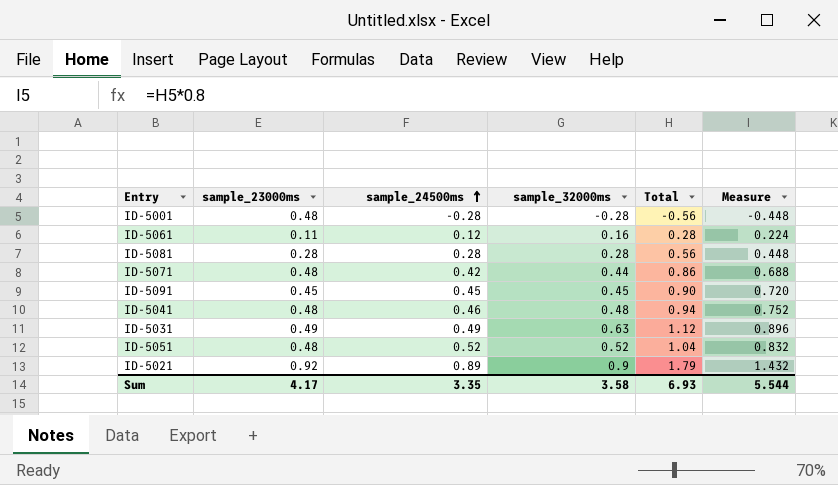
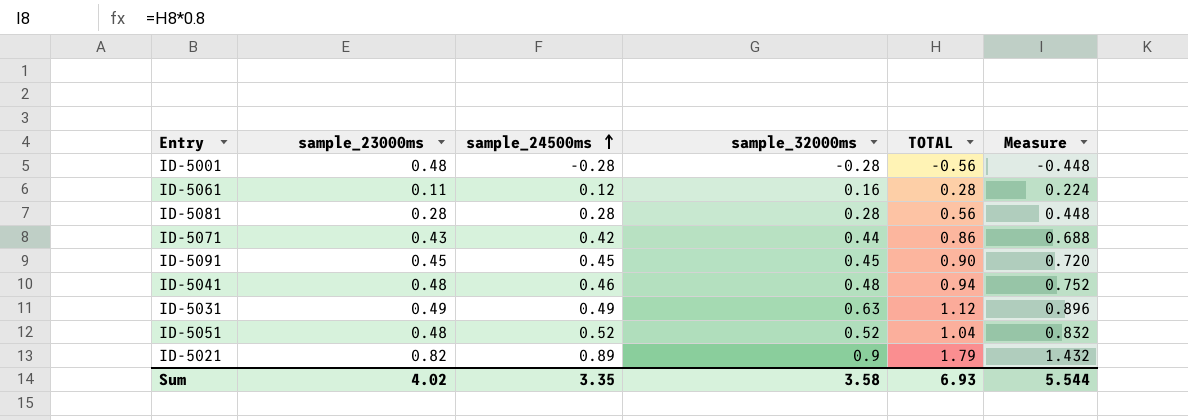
column name: Total -> TOTAL
ID-5071 | sample_23000ms: 0.48 -> 0.43
ID-5021 | sample_23000ms: 0.92 -> 0.82
Sum | sample_23000ms: 4.17 -> 4.02

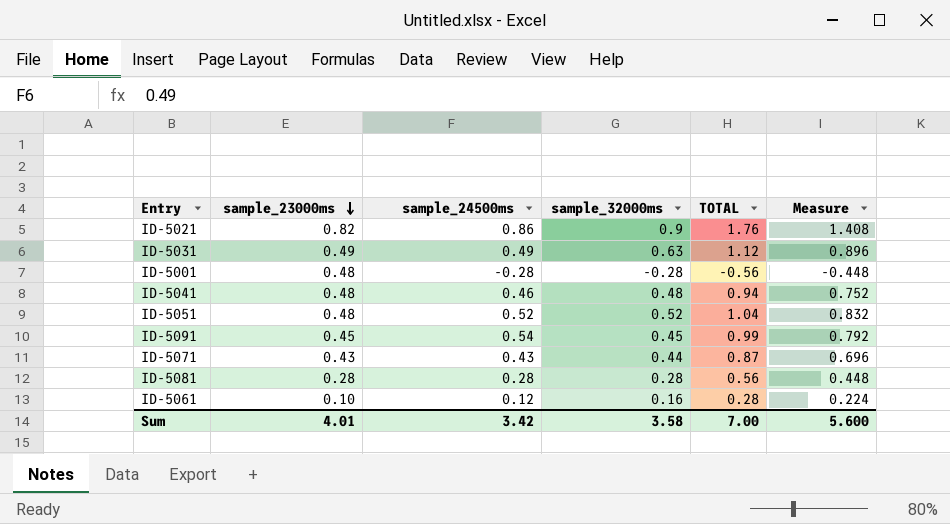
row order: sample_24500ms ascending -> sample_23000ms descending
ID-5021 | sample_24500ms: 0.89 -> 0.86
ID-5021 | TOTAL: 1.79 -> 1.76
ID-5021 | Measure: 1.432 -> 1.408
ID-5091 | sample_24500ms: 0.45 -> 0.54
ID-5091 | TOTAL: 0.90 -> 0.99
ID-5091 | Measure: 0.720 -> 0.792
ID-5071 | sample_24500ms: 0.42 -> 0.43
ID-5071 | TOTAL: 0.86 -> 0.87
ID-5071 | Measure: 0.688 -> 0.696
ID-5061 | sample_23000ms: 0.11 -> 0.10
Sum | sample_23000ms: 4.02 -> 4.01
Sum | sample_24500ms: 3.35 -> 3.42
Sum | TOTAL: 6.93 -> 7.00
Sum | Measure: 5.544 -> 5.600

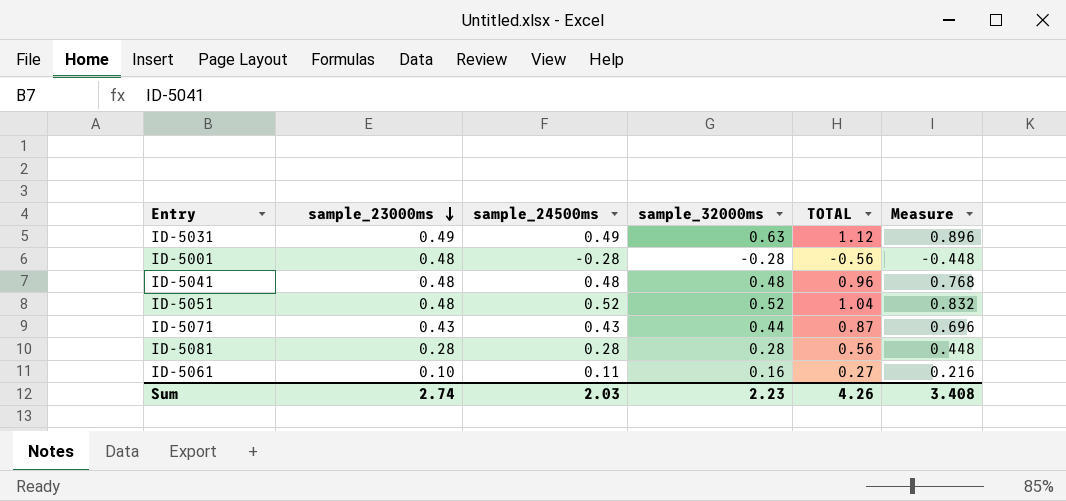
row ID-5021: 0.82 | 0.86 | 0.9 | 1.76 | 1.408 -> none
row ID-5091: 0.45 | 0.54 | 0.45 | 0.99 | 0.792 -> none
ID-5041 | sample_24500ms: 0.46 -> 0.48
ID-5041 | TOTAL: 0.94 -> 0.96
ID-5041 | Measure: 0.752 -> 0.768
ID-5061 | sample_24500ms: 0.12 -> 0.11
ID-5061 | TOTAL: 0.28 -> 0.27
ID-5061 | Measure: 0.224 -> 0.216
Sum | sample_23000ms: 4.01 -> 2.74
Sum | sample_24500ms: 3.42 -> 2.03
Sum | sample_32000ms: 3.58 -> 2.23
Sum | TOTAL: 7.00 -> 4.26
Sum | Measure: 5.600 -> 3.408

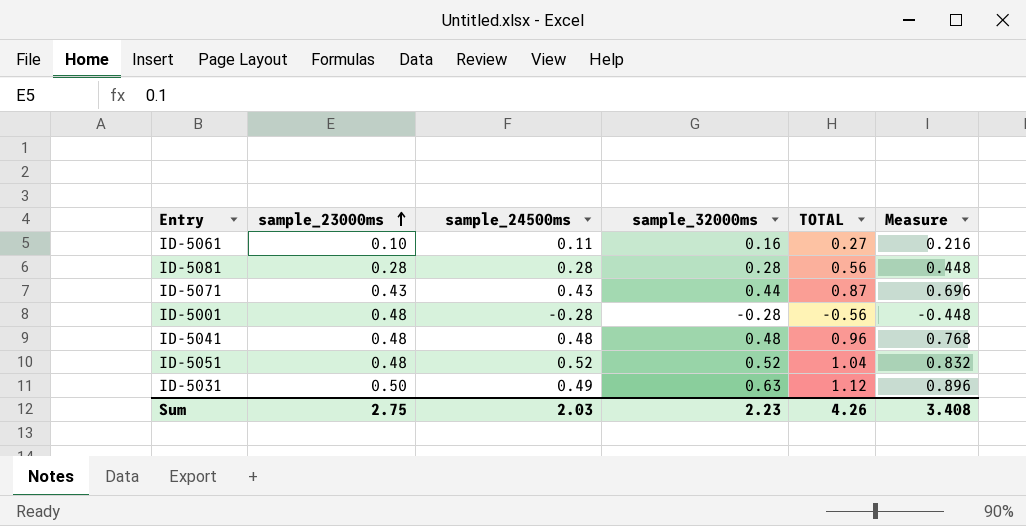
row order: sample_23000ms descending -> sample_23000ms ascending
ID-5031 | sample_23000ms: 0.49 -> 0.50
Sum | sample_23000ms: 2.74 -> 2.75

